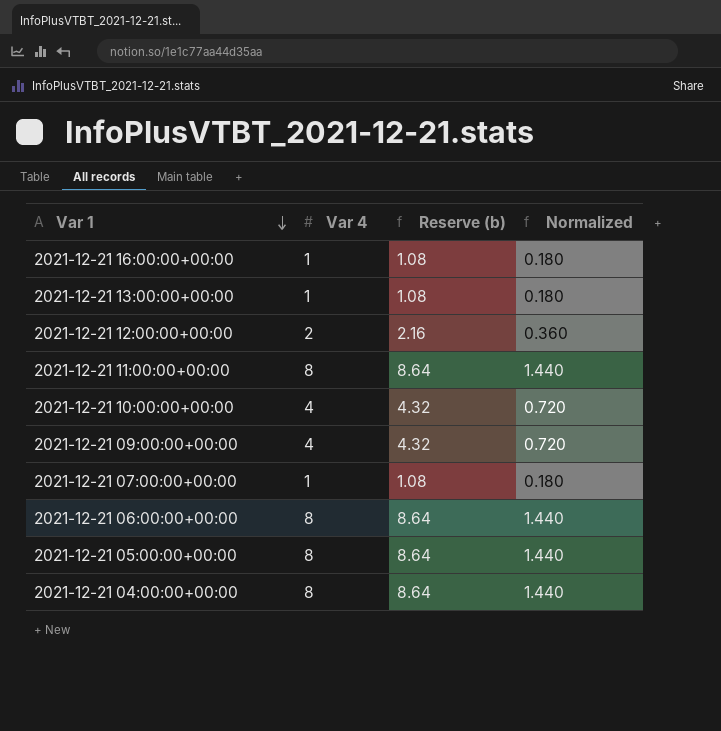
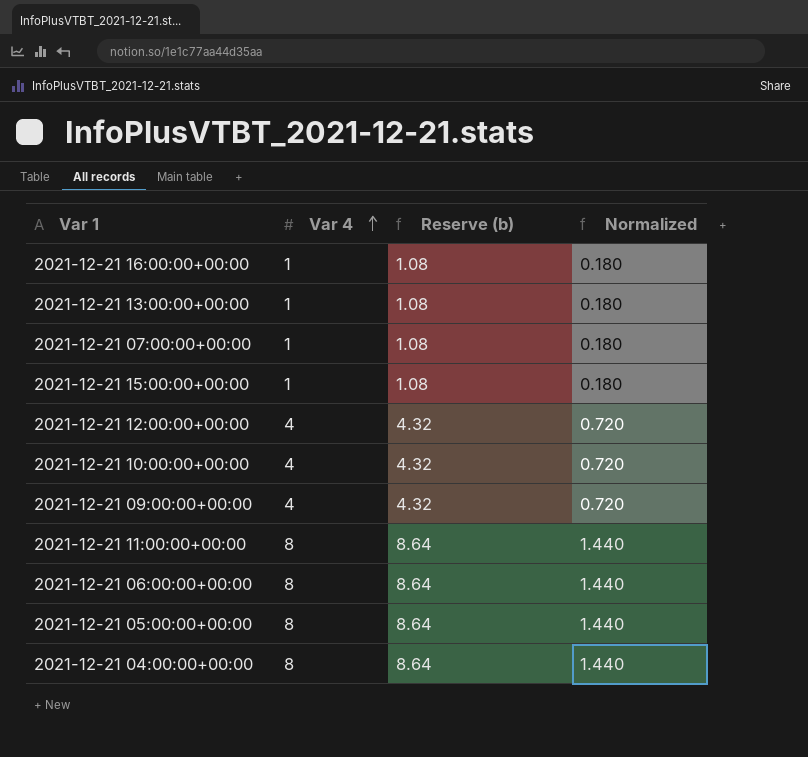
row order: Var 1 descending -> Var 4 ascending
row 2021-12-21 15:00:00+00:00: none -> 1 | 1.08 | 0.180
2021-12-21 12:00:00+00:00 | Var 4: 2 -> 4
2021-12-21 12:00:00+00:00 | Reserve (b): 2.16 -> 4.32
2021-12-21 12:00:00+00:00 | Normalized: 0.360 -> 0.720

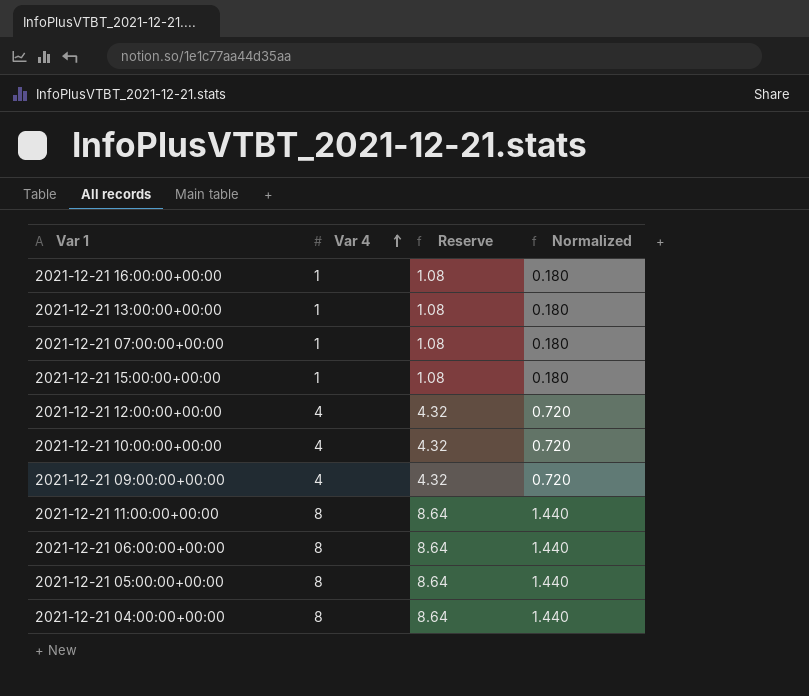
column name: Reserve (b) -> Reserve

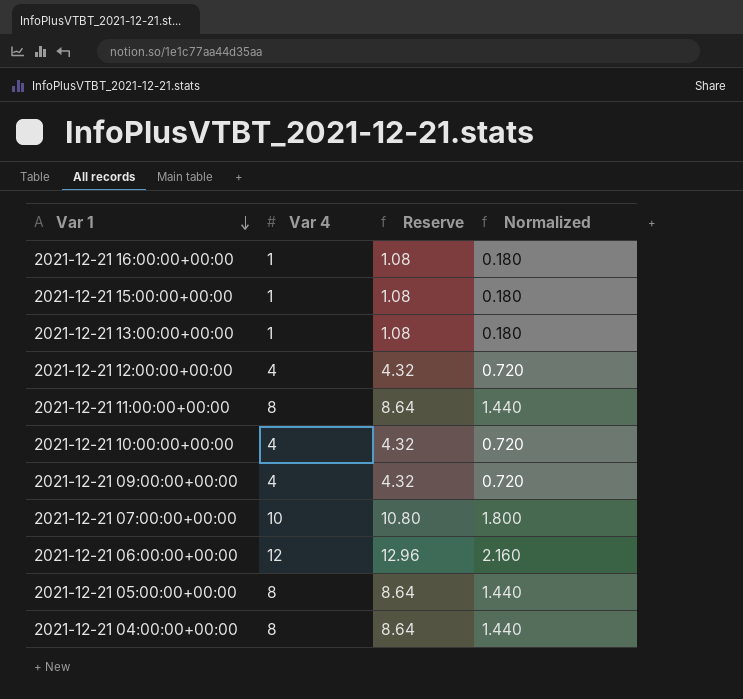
row order: Var 4 ascending -> Var 1 descending
2021-12-21 07:00:00+00:00 | Var 4: 1 -> 10
2021-12-21 07:00:00+00:00 | Reserve: 1.08 -> 10.80
2021-12-21 07:00:00+00:00 | Normalized: 0.180 -> 1.800
2021-12-21 06:00:00+00:00 | Var 4: 8 -> 12
2021-12-21 06:00:00+00:00 | Reserve: 8.64 -> 12.96
2021-12-21 06:00:00+00:00 | Normalized: 1.440 -> 2.160

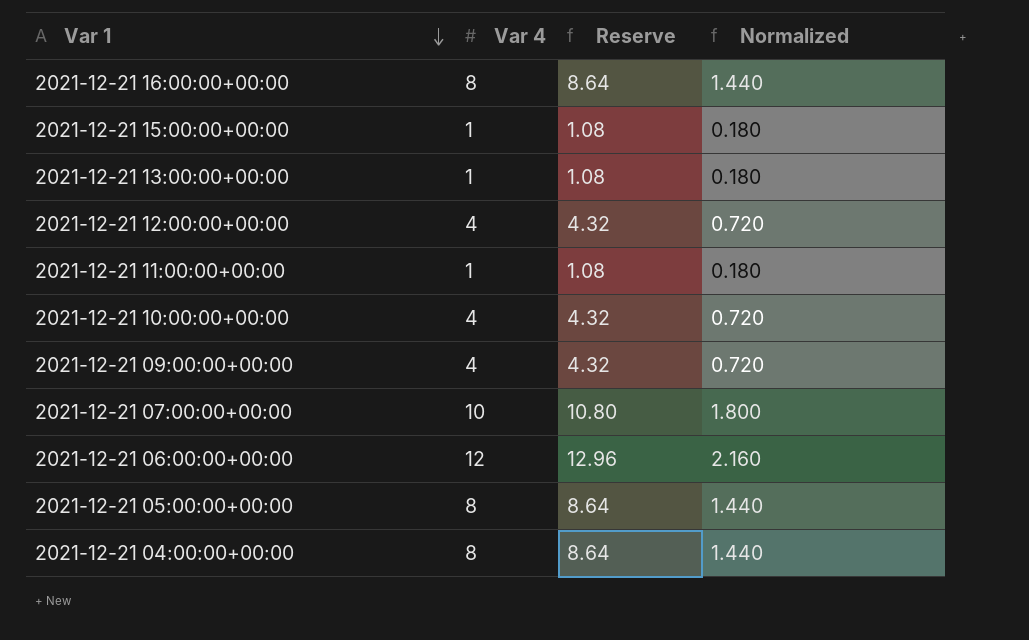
2021-12-21 16:00:00+00:00 | Var 4: 1 -> 8
2021-12-21 16:00:00+00:00 | Reserve: 1.08 -> 8.64
2021-12-21 16:00:00+00:00 | Normalized: 0.180 -> 1.440
2021-12-21 11:00:00+00:00 | Var 4: 8 -> 1
2021-12-21 11:00:00+00:00 | Reserve: 8.64 -> 1.08
2021-12-21 11:00:00+00:00 | Normalized: 1.440 -> 0.180

